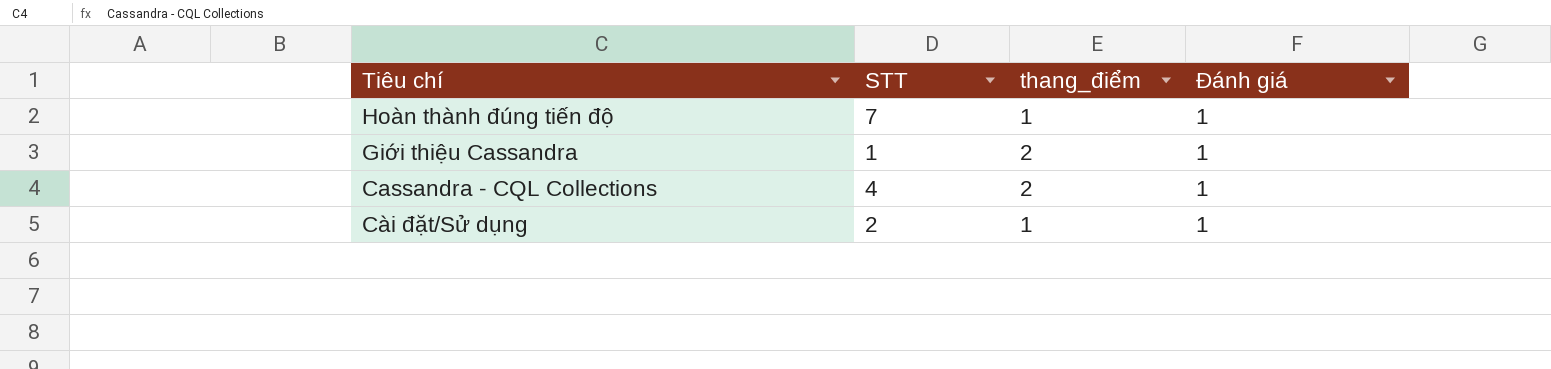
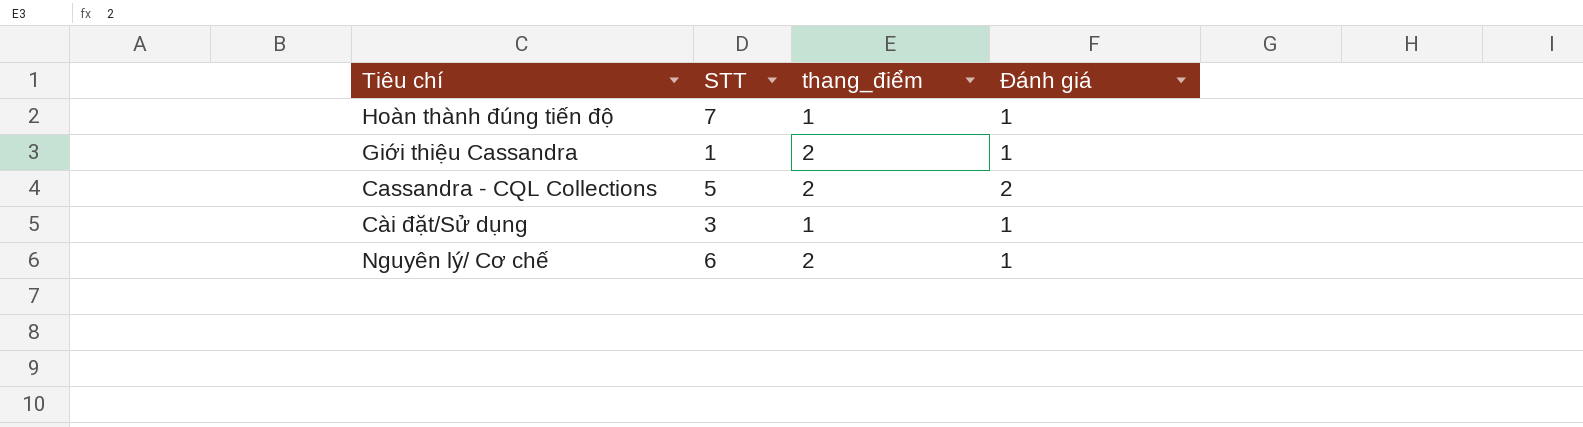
Cassandra - CQL Collections | STT: 4 -> 5
Cassandra - CQL Collections | Đánh giá: 1 -> 2
Cài đặt/Sử dụng | STT: 2 -> 3
row Nguyên lý/ Cơ chế: none -> 6 | 2 | 1

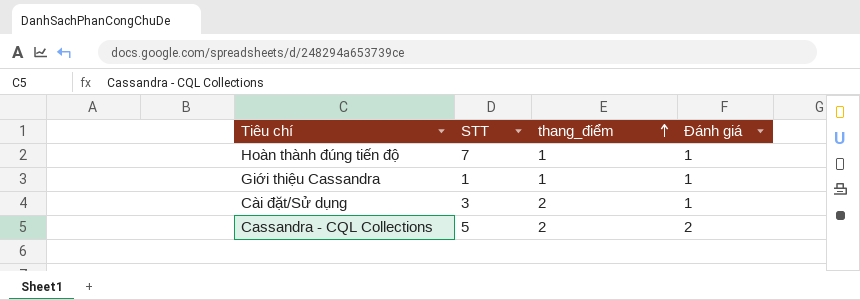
row order: none -> thang_điểm ascending
row Nguyên lý/ Cơ chế: 6 | 2 | 1 -> none
Giới thiệu Cassandra | thang_điểm: 2 -> 1
Cài đặt/Sử dụng | thang_điểm: 1 -> 2

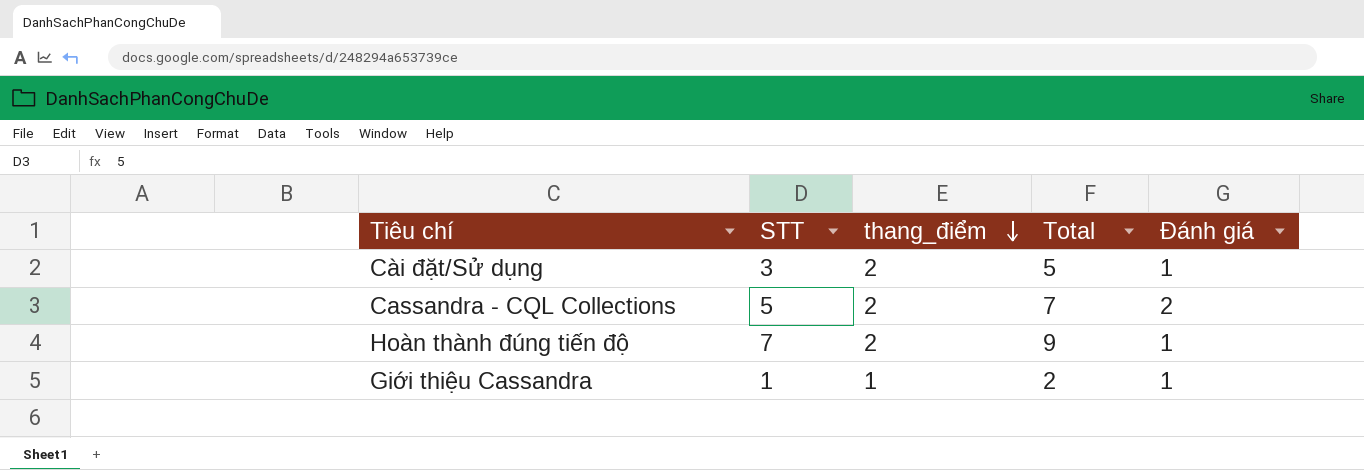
row order: thang_điểm ascending -> thang_điểm descending
column Total | formula: none -> [STT] + [thang_điểm]
Hoàn thành đúng tiến độ | thang_điểm: 1 -> 2

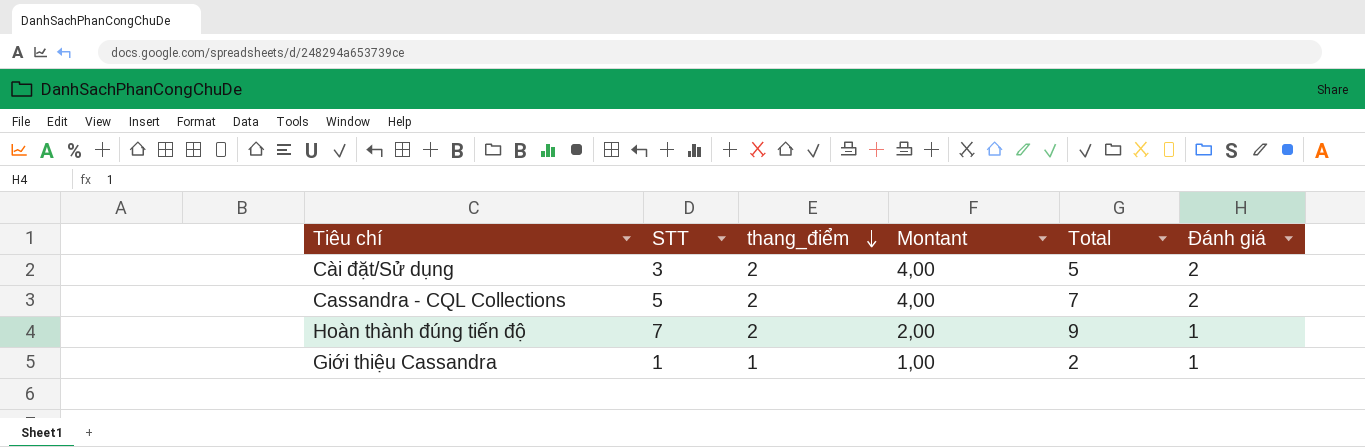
column Montant | formula: none -> [thang_điểm] * [Đánh giá]
Cài đặt/Sử dụng | Đánh giá: 1 -> 2

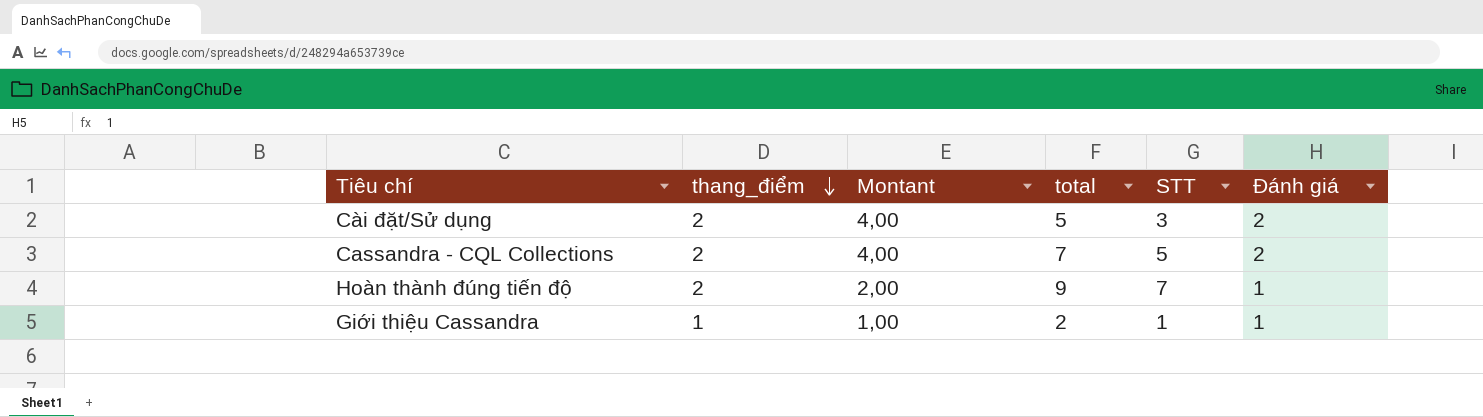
column name: Total -> total
column STT | position: 2 -> 5

